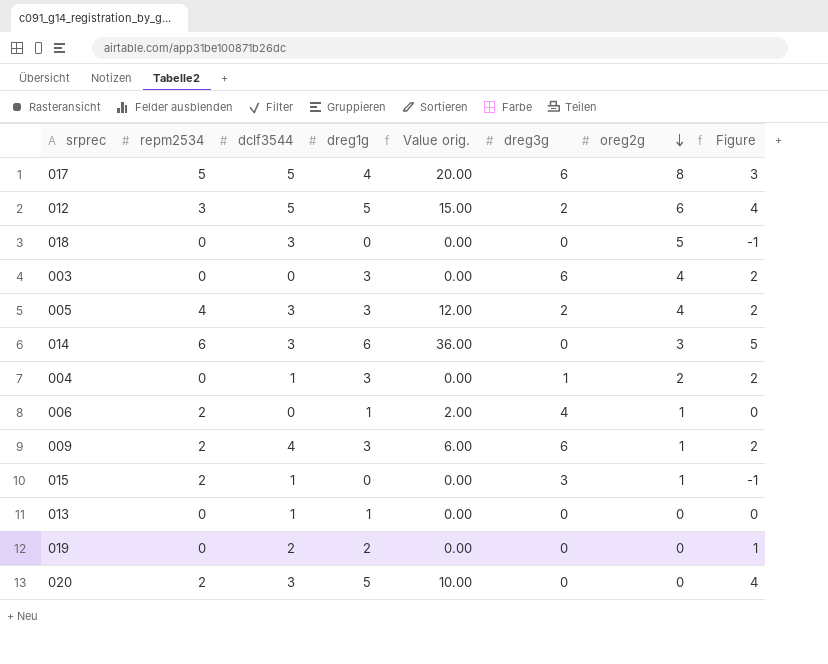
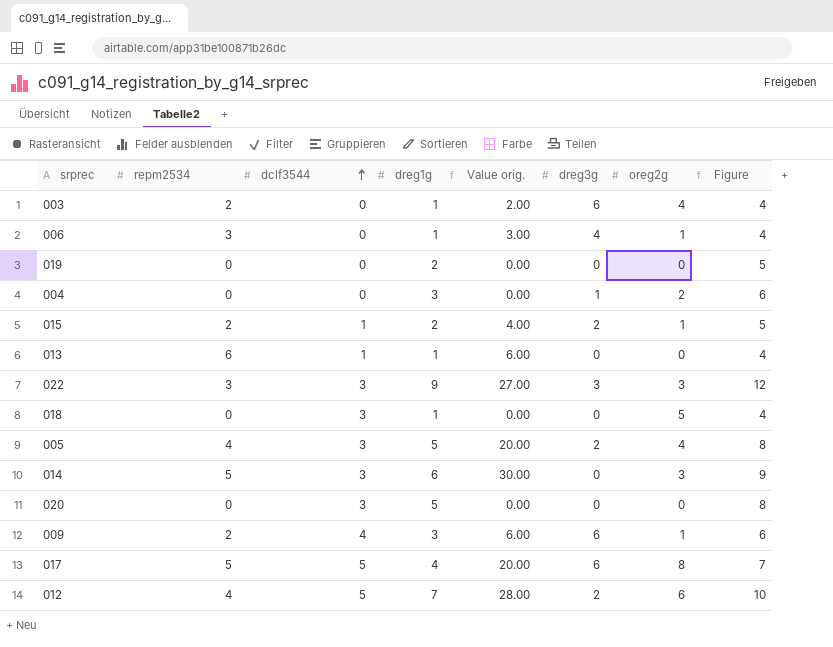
row order: oreg2g descending -> dclf3544 ascending
column Figure | formula: [dreg1g] - 1 -> [dreg1g] + 3
003 | repm2534: 0 -> 2
003 | dreg1g: 3 -> 1
003 | Value orig.: 0.00 -> 2.00
006 | repm2534: 2 -> 3
006 | Value orig.: 2.00 -> 3.00
019 | dclf3544: 2 -> 0
004 | dclf3544: 1 -> 0
015 | dreg1g: 0 -> 2
015 | Value orig.: 0.00 -> 4.00
015 | dreg3g: 3 -> 2
013 | repm2534: 0 -> 6
013 | Value orig.: 0.00 -> 6.00
row 022: none -> 3 | 3 | 9 | 27.00 | 3 | 3 | 12
018 | dreg1g: 0 -> 1
005 | dreg1g: 3 -> 5
005 | Value orig.: 12.00 -> 20.00
014 | repm2534: 6 -> 5
014 | Value orig.: 36.00 -> 30.00
020 | repm2534: 2 -> 0
020 | Value orig.: 10.00 -> 0.00
012 | repm2534: 3 -> 4
012 | dreg1g: 5 -> 7
012 | Value orig.: 15.00 -> 28.00

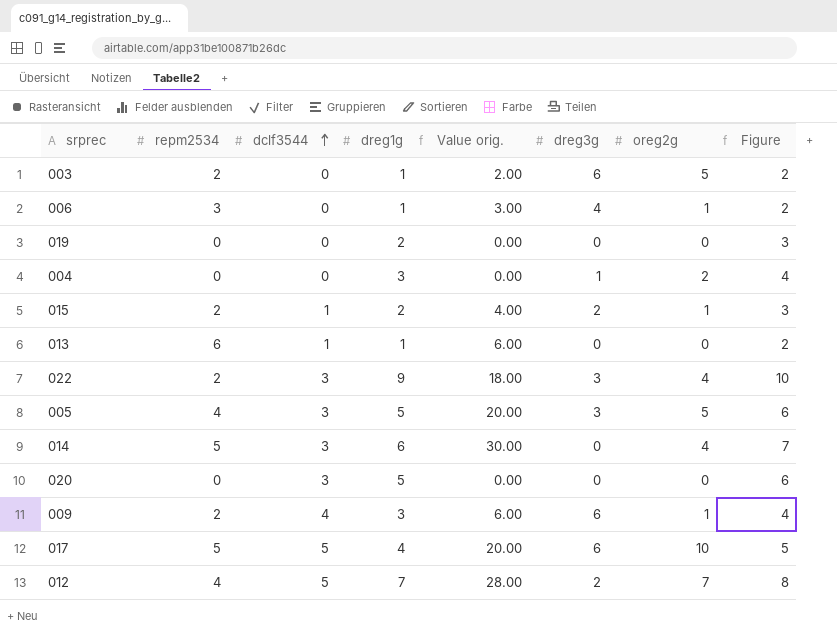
column Figure | formula: [dreg1g] + 3 -> [dreg1g] + 1
row 018: 0 | 3 | 1 | 0.00 | 0 | 5 | 4 -> none
003 | oreg2g: 4 -> 5
022 | repm2534: 3 -> 2
022 | Value orig.: 27.00 -> 18.00
022 | oreg2g: 3 -> 4
005 | dreg3g: 2 -> 3
005 | oreg2g: 4 -> 5
014 | oreg2g: 3 -> 4
017 | oreg2g: 8 -> 10
012 | oreg2g: 6 -> 7

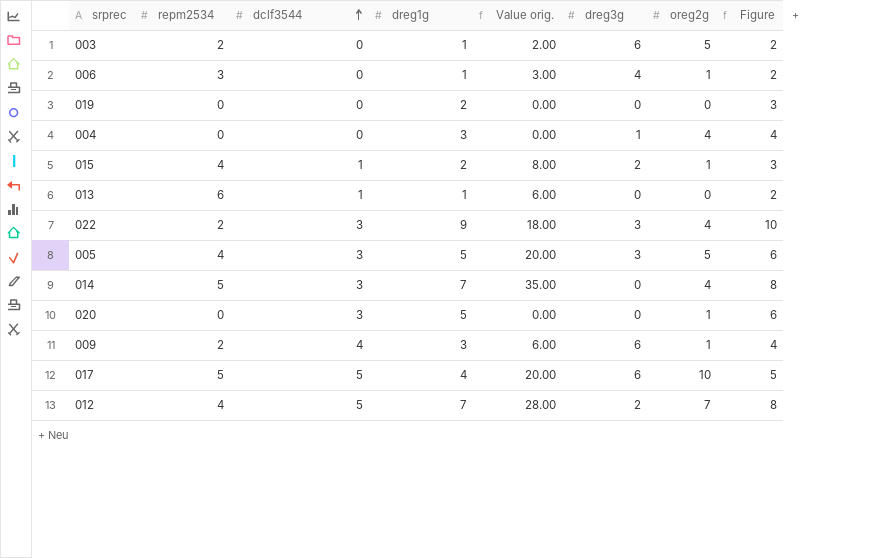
004 | oreg2g: 2 -> 4
015 | repm2534: 2 -> 4
015 | Value orig.: 4.00 -> 8.00
014 | dreg1g: 6 -> 7
014 | Value orig.: 30.00 -> 35.00
014 | Figure: 7 -> 8
020 | oreg2g: 0 -> 1

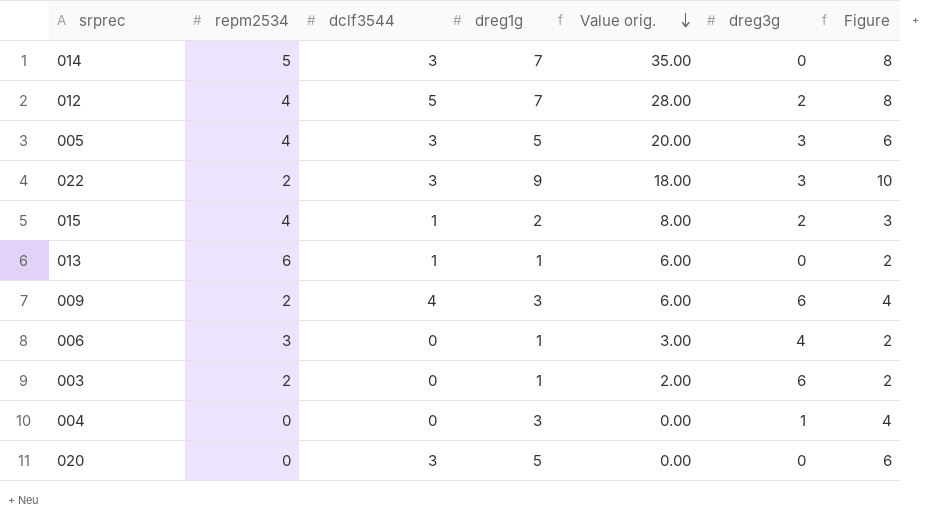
row order: dclf3544 ascending -> Value orig. descending
column oreg2g | position: 7 -> none
row 019: 0 | 0 | 2 | 0.00 | 0 | 0 | 3 -> none
row 017: 5 | 5 | 4 | 20.00 | 6 | 10 | 5 -> none

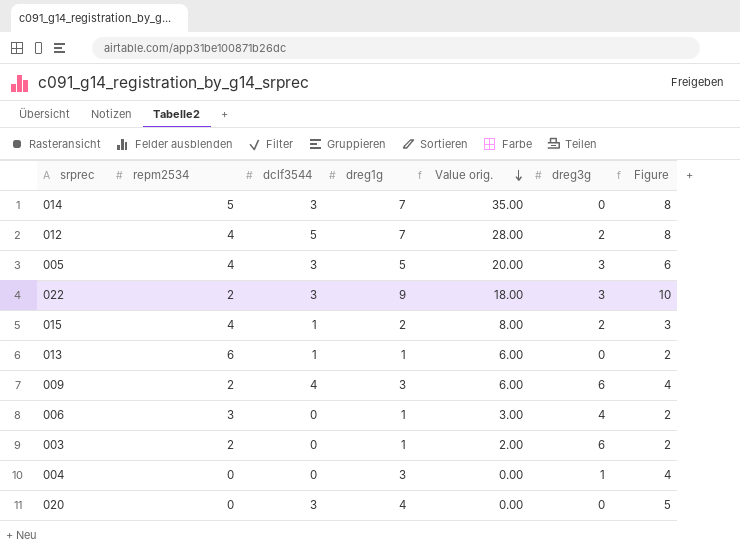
020 | dreg1g: 5 -> 4
020 | Figure: 6 -> 5

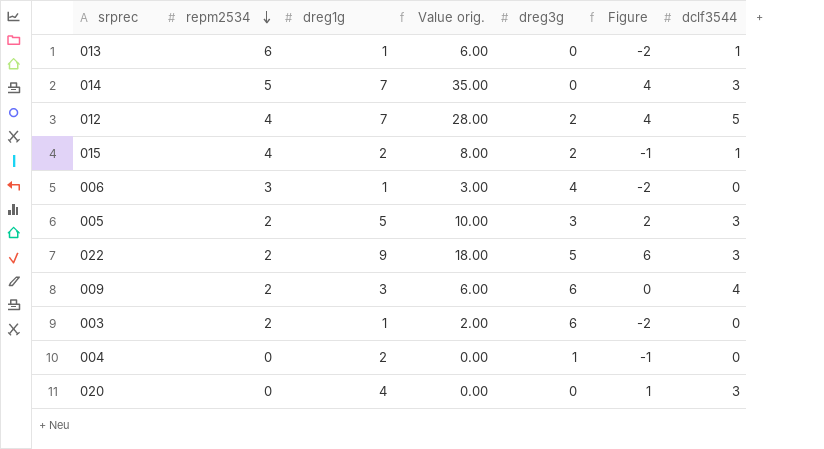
row order: Value orig. descending -> repm2534 descending
column Figure | formula: [dreg1g] + 1 -> [dreg1g] - 3
column dclf3544 | position: 3 -> 7
005 | repm2534: 4 -> 2
005 | Value orig.: 20.00 -> 10.00
022 | dreg3g: 3 -> 5
004 | dreg1g: 3 -> 2

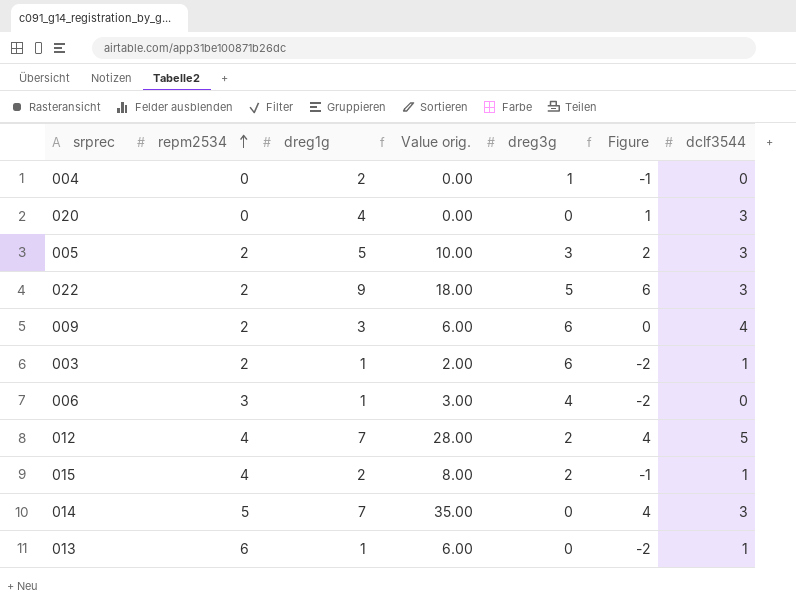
row order: repm2534 descending -> repm2534 ascending
003 | dclf3544: 0 -> 1

